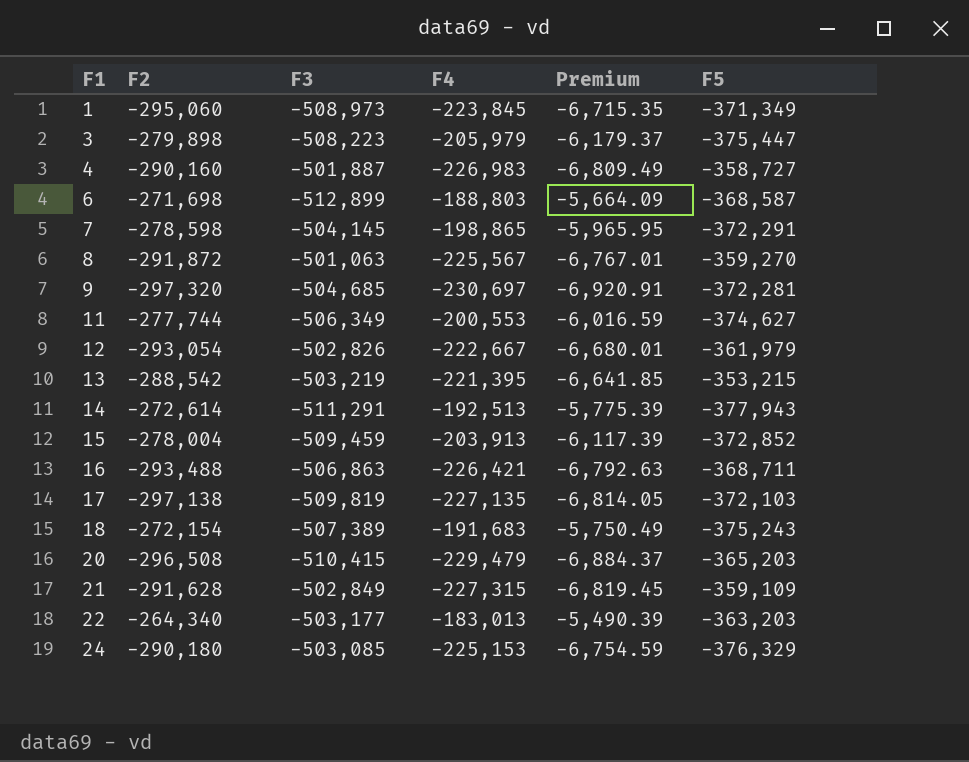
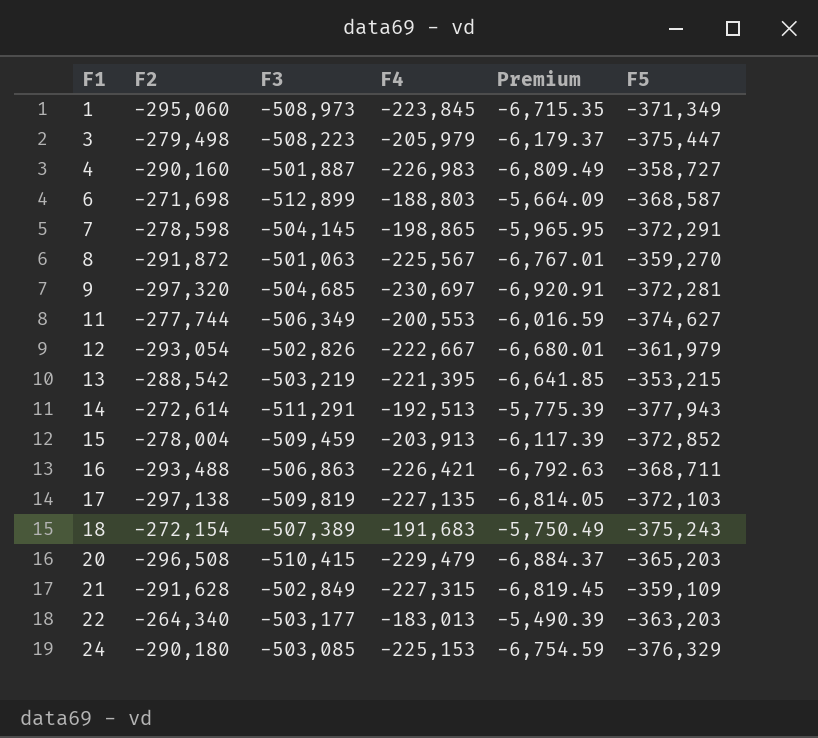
3 | F2: -279,898 -> -279,498

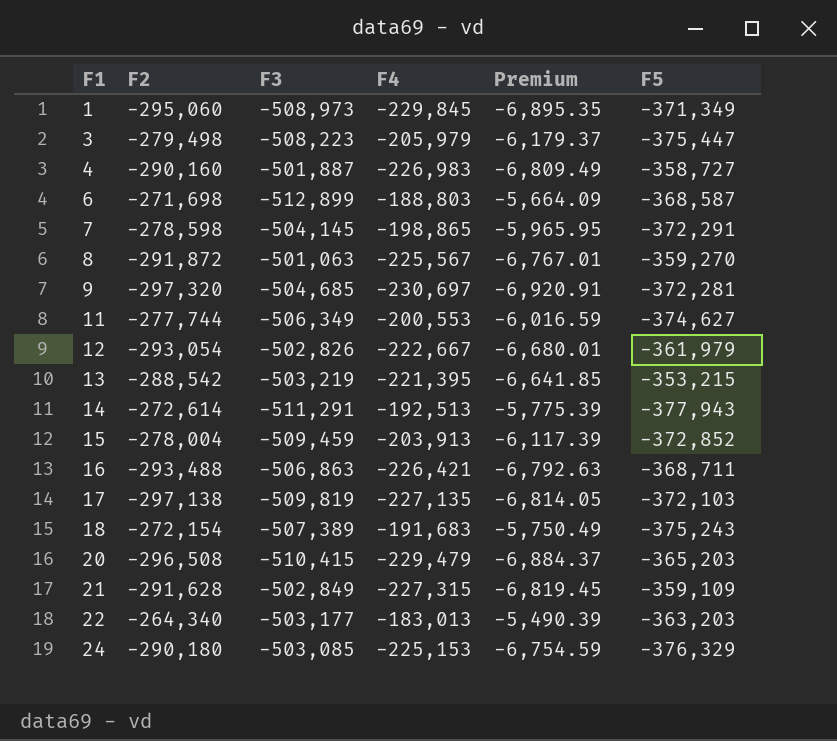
1 | F4: -223,845 -> -229,845
1 | Premium: -6,715.35 -> -6,895.35

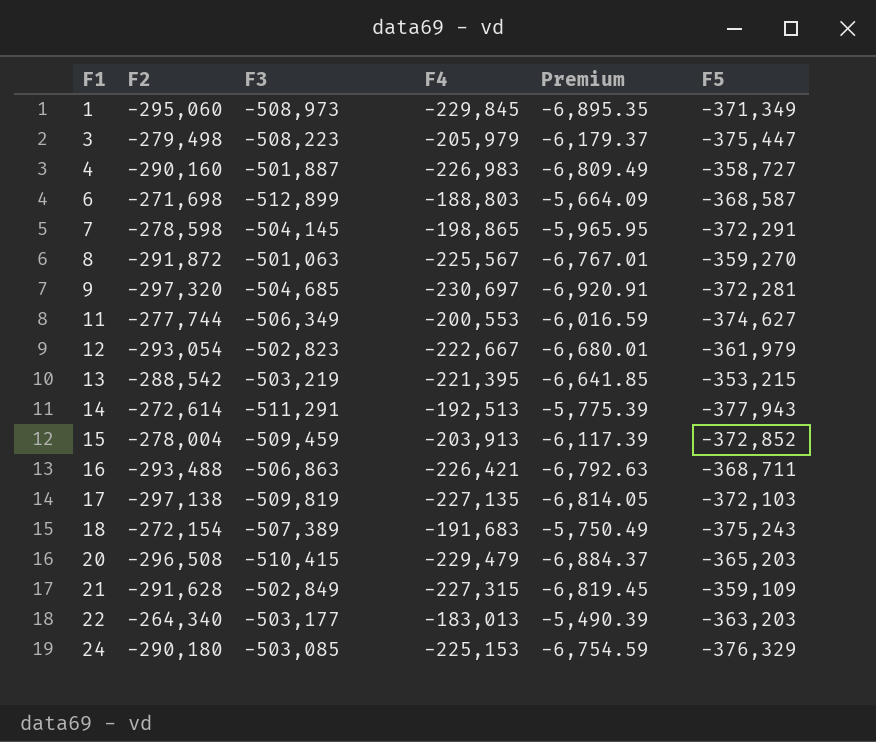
12 | F3: -502,826 -> -502,823

